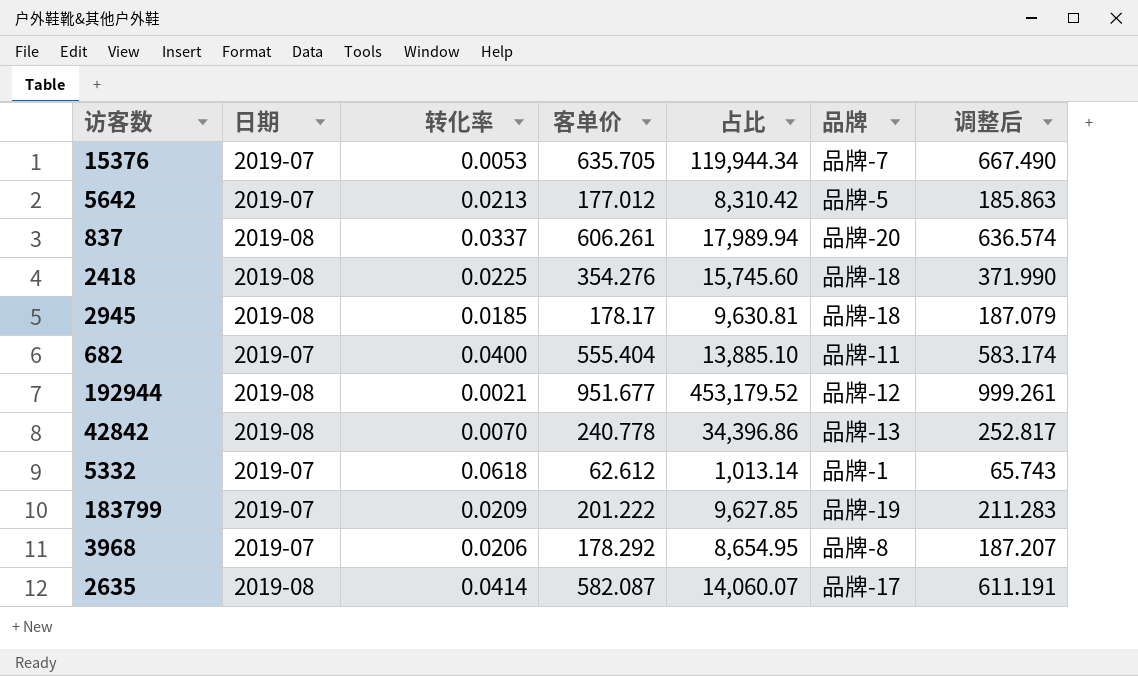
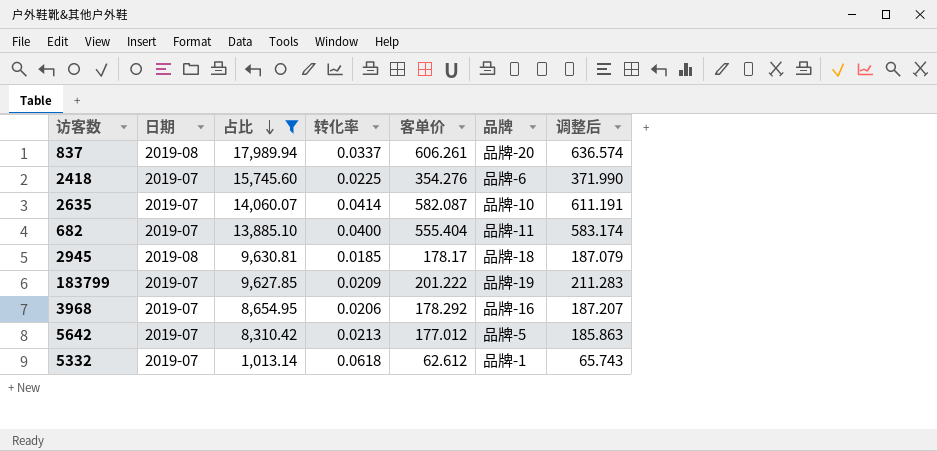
filter: none -> 占比 <= 17,989.94
row order: none -> 占比 descending
column 占比 | position: 5 -> 3
2418 | 日期: 2019-08 -> 2019-07
2418 | 品牌: 品牌-18 -> 品牌-6
2635 | 日期: 2019-08 -> 2019-07
2635 | 品牌: 品牌-17 -> 品牌-10
3968 | 品牌: 品牌-8 -> 品牌-16

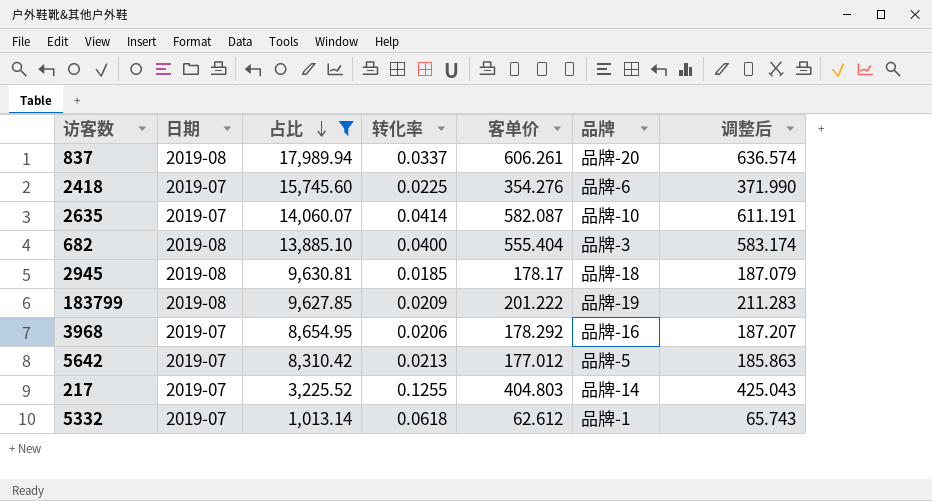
682 | 日期: 2019-07 -> 2019-08
682 | 品牌: 品牌-11 -> 品牌-3
183799 | 日期: 2019-07 -> 2019-08
row 217: none -> 2019-07 | 3,225.52 | 0.1255 | 404.803 | 品牌-14 | 425.043

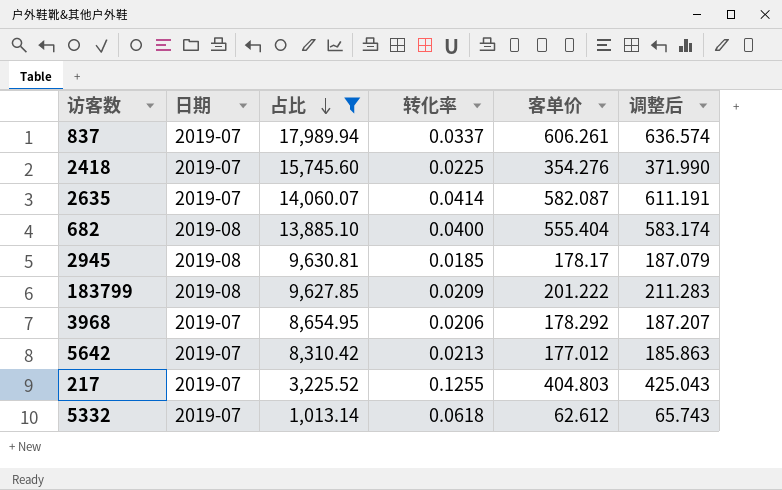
column 品牌 | position: 6 -> none
837 | 日期: 2019-08 -> 2019-07

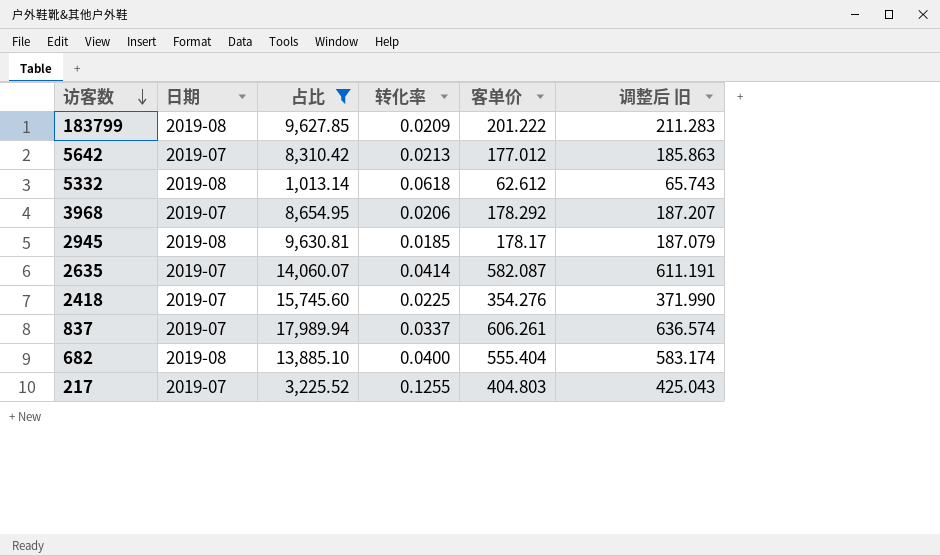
row order: 占比 descending -> 访客数 descending
column name: 调整后 -> 调整后 旧
5332 | 日期: 2019-07 -> 2019-08

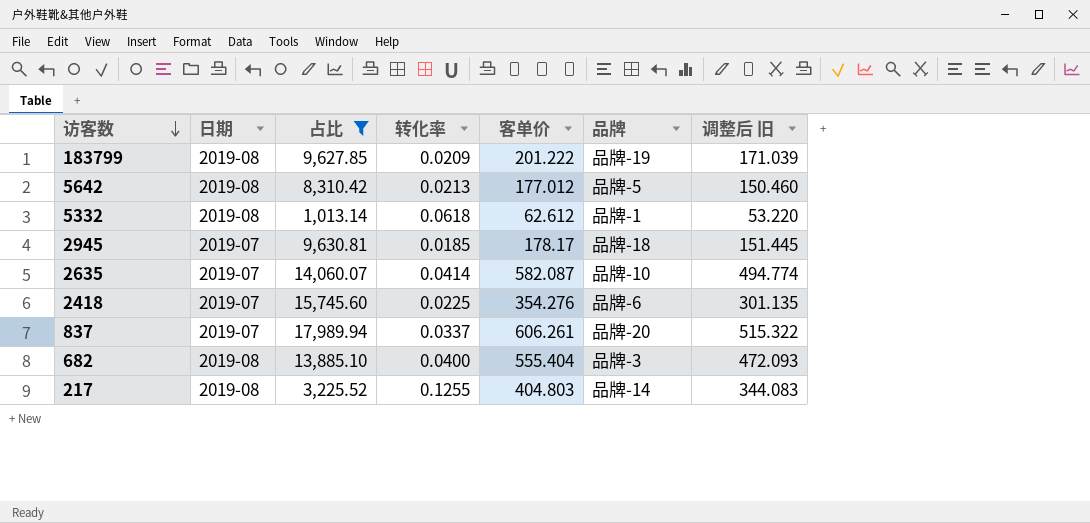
column 品牌 | position: none -> 6
column 调整后 旧 | formula: [客单价] * 1.05 -> [客单价] * 0.85
row 3968: 2019-07 | 8,654.95 | 0.0206 | 178.292 | 187.207 -> none
5642 | 日期: 2019-07 -> 2019-08
2945 | 日期: 2019-08 -> 2019-07
217 | 日期: 2019-07 -> 2019-08

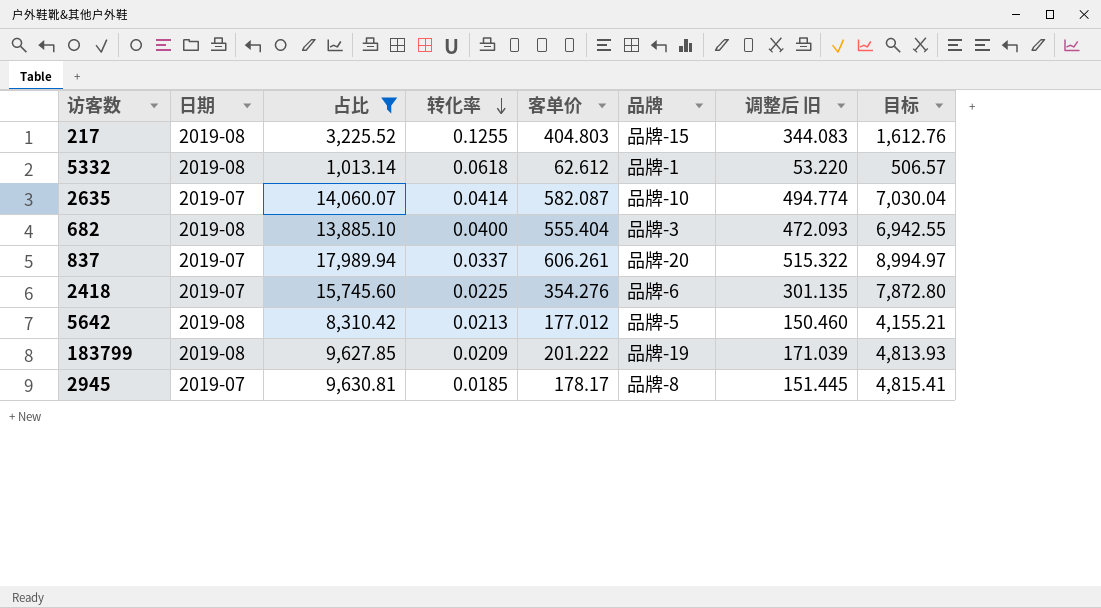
row order: 访客数 descending -> 转化率 descending
column 目标 | formula: none -> [占比] * 0.5
217 | 品牌: 品牌-14 -> 品牌-15
2945 | 品牌: 品牌-18 -> 品牌-8

